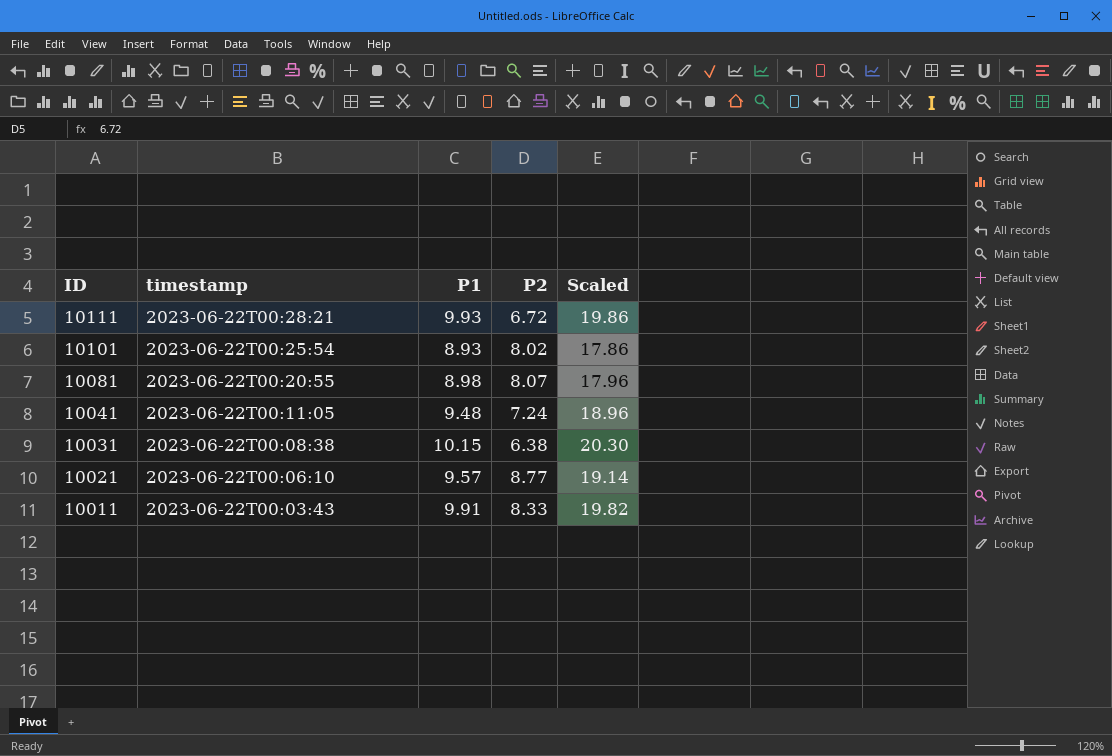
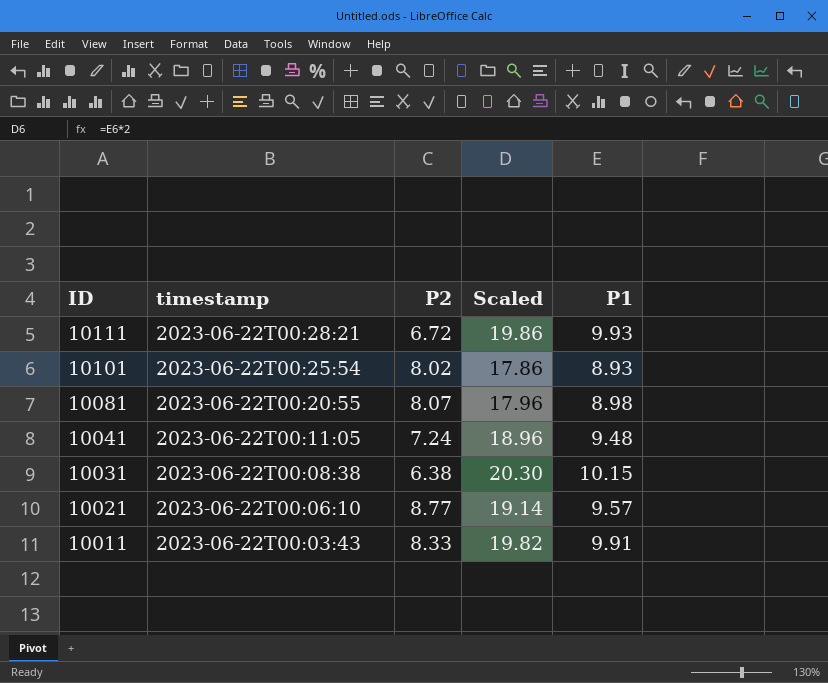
column P1 | position: 3 -> 5

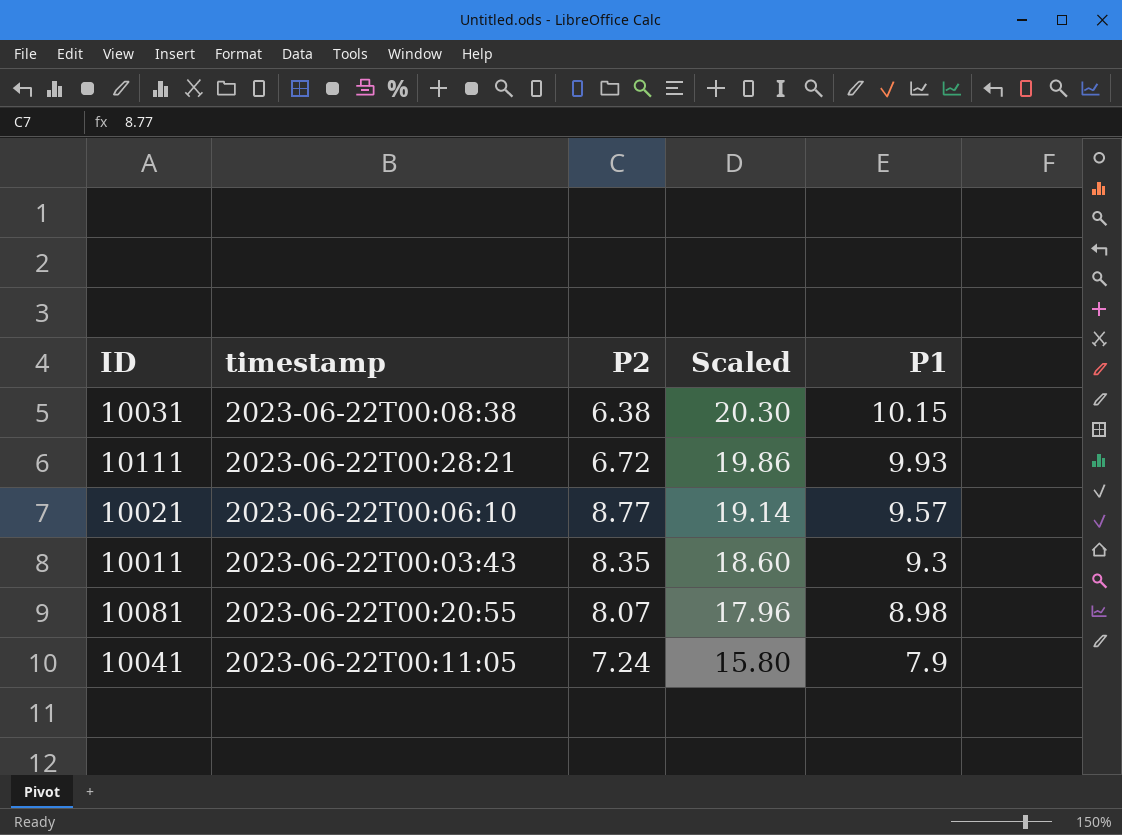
row order: ID descending -> Scaled descending
row 10101: 2023-06-22T00:25:54 | 8.02 | 17.86 | 8.93 -> none
10011 | P2: 8.33 -> 8.35
10011 | Scaled: 19.82 -> 18.60
10011 | P1: 9.91 -> 9.3
10041 | Scaled: 18.96 -> 15.80
10041 | P1: 9.48 -> 7.9

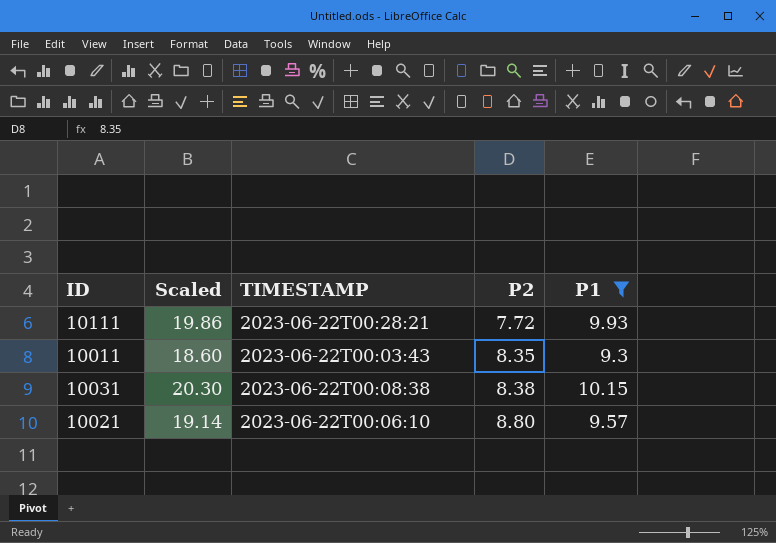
filter: none -> P1 >= 9.3
row order: Scaled descending -> P2 ascending
column Scaled | position: 4 -> 2
column name: timestamp -> TIMESTAMP
10111 | P2: 6.72 -> 7.72
10031 | P2: 6.38 -> 8.38
10021 | P2: 8.77 -> 8.80

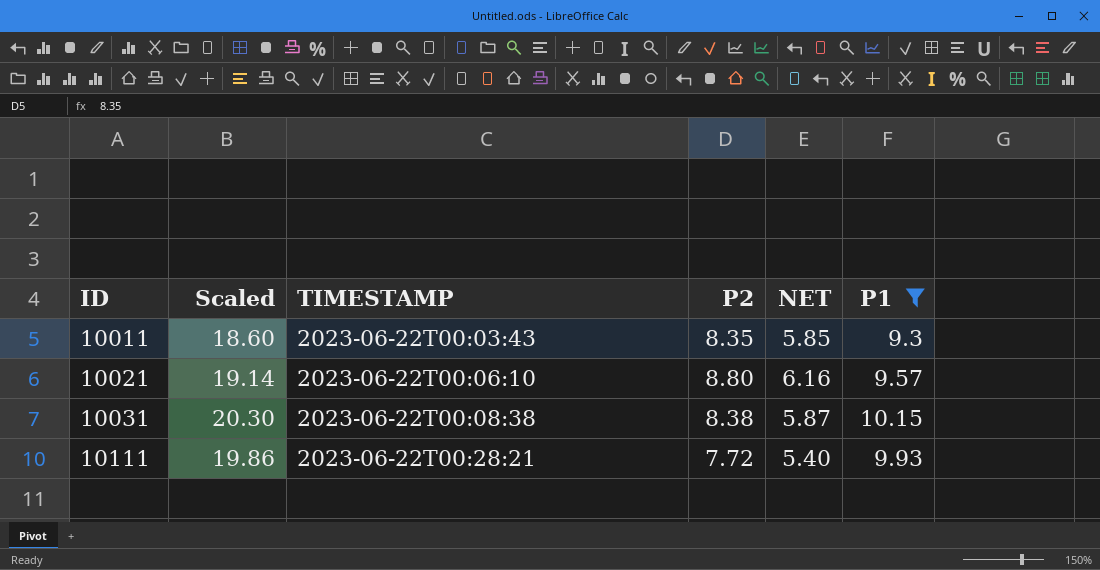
row order: P2 ascending -> ID ascending
column NET | formula: none -> [P2] * 0.7

